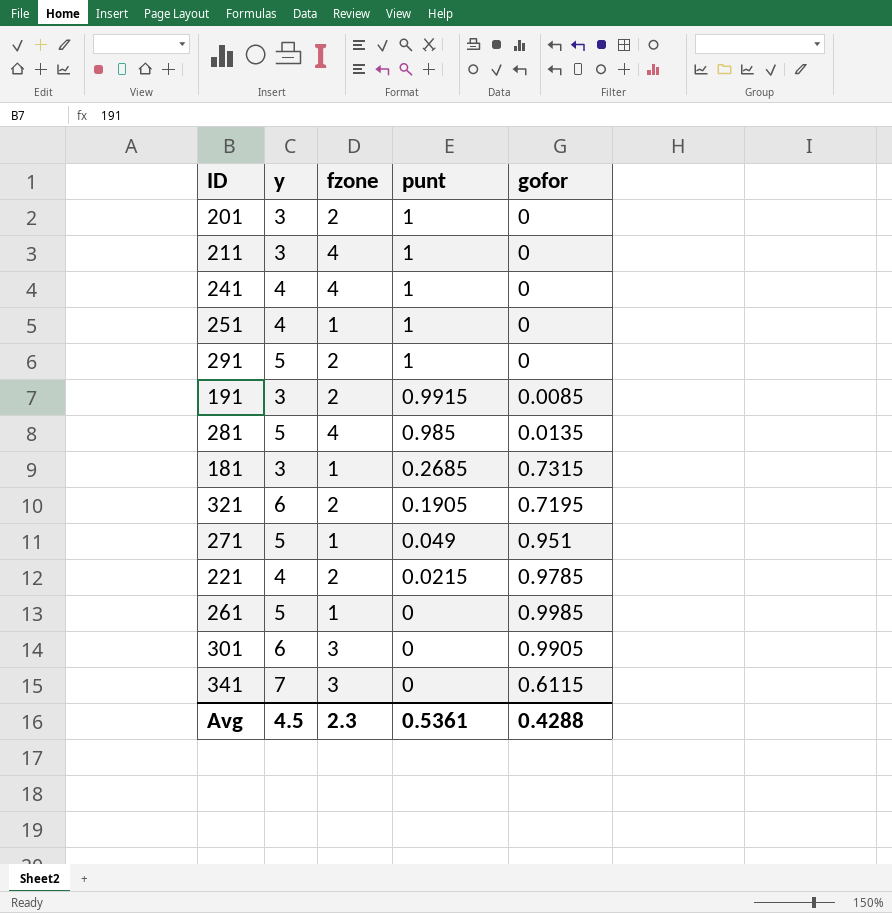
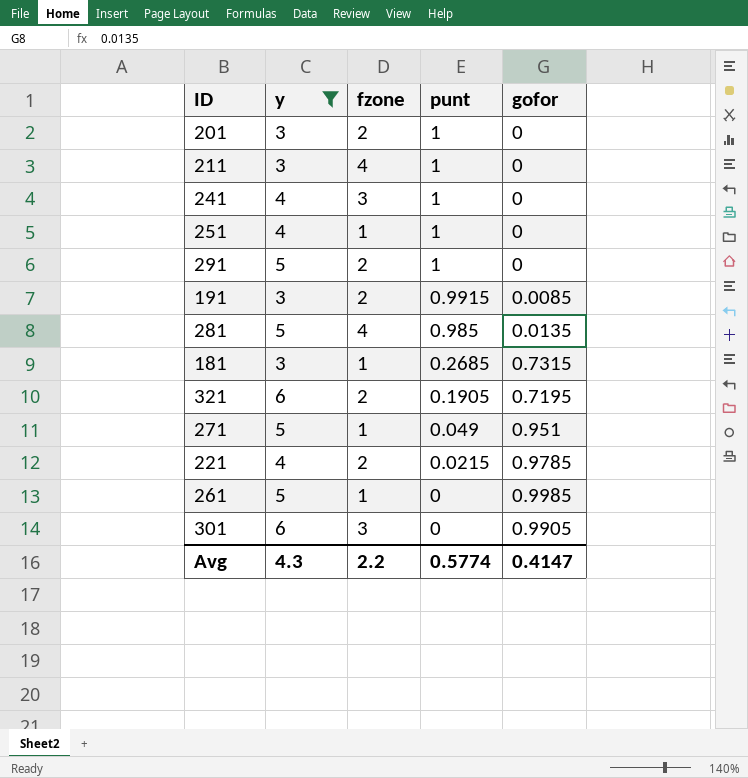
filter: none -> y != 7
241 | fzone: 4 -> 3
Avg | y: 4.5 -> 4.3
Avg | fzone: 2.3 -> 2.2
Avg | punt: 0.5361 -> 0.5774
Avg | gofor: 0.4288 -> 0.4147

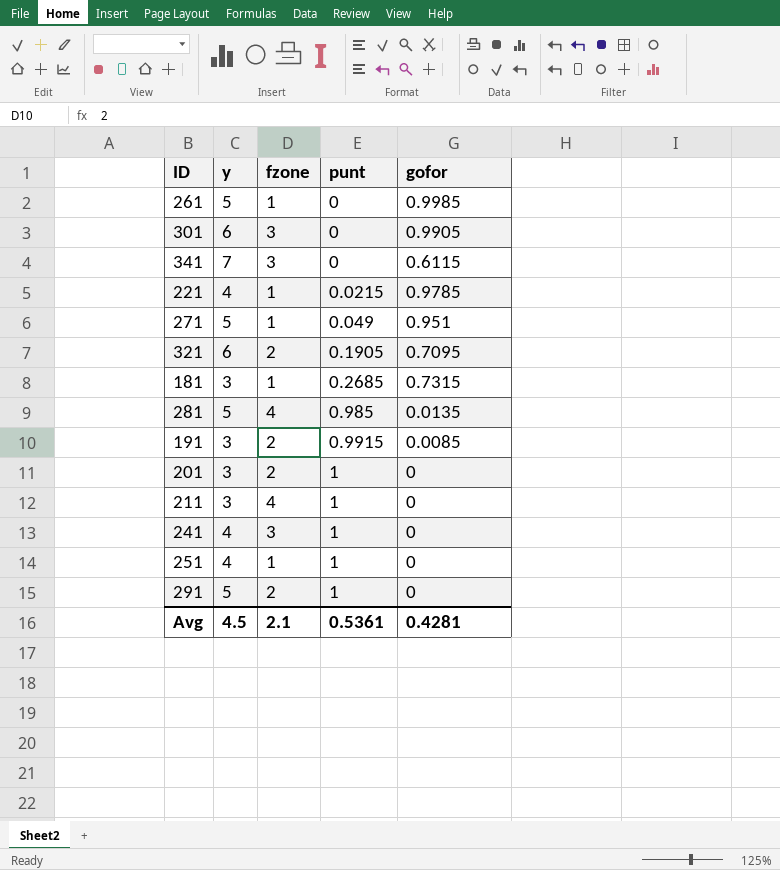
filter: y != 7 -> none
row order: punt descending -> punt ascending
221 | fzone: 2 -> 1
321 | gofor: 0.7195 -> 0.7095
Avg | y: 4.3 -> 4.5
Avg | fzone: 2.2 -> 2.1
Avg | punt: 0.5774 -> 0.5361
Avg | gofor: 0.4147 -> 0.4281

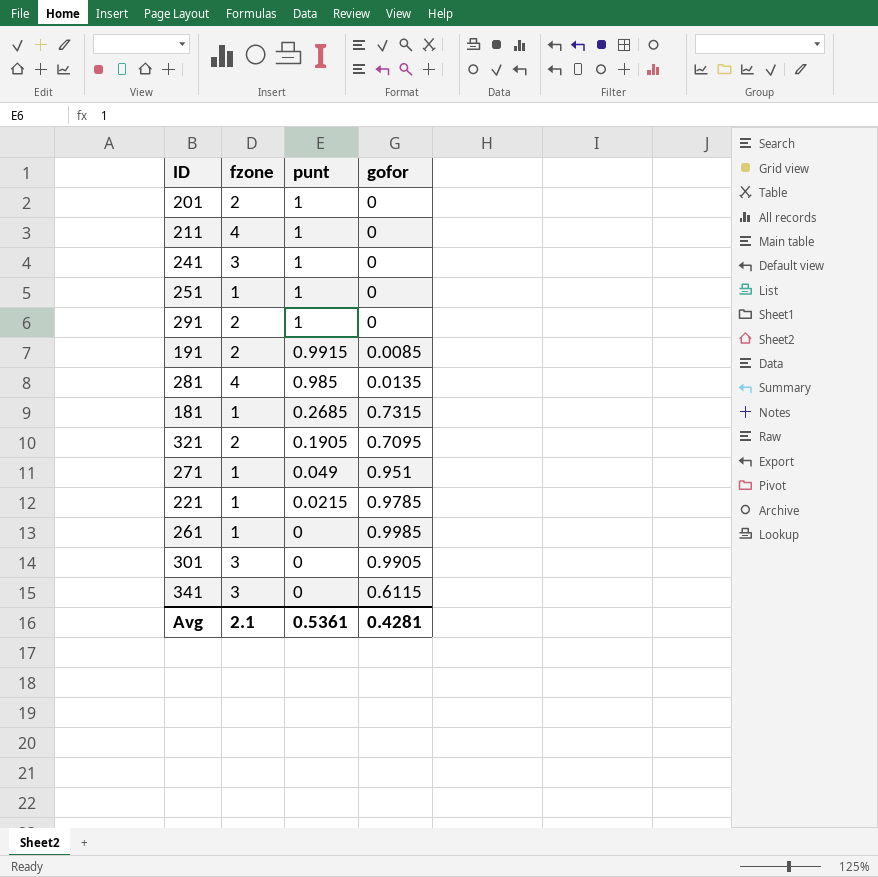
row order: punt ascending -> punt descending
column y | position: 2 -> none

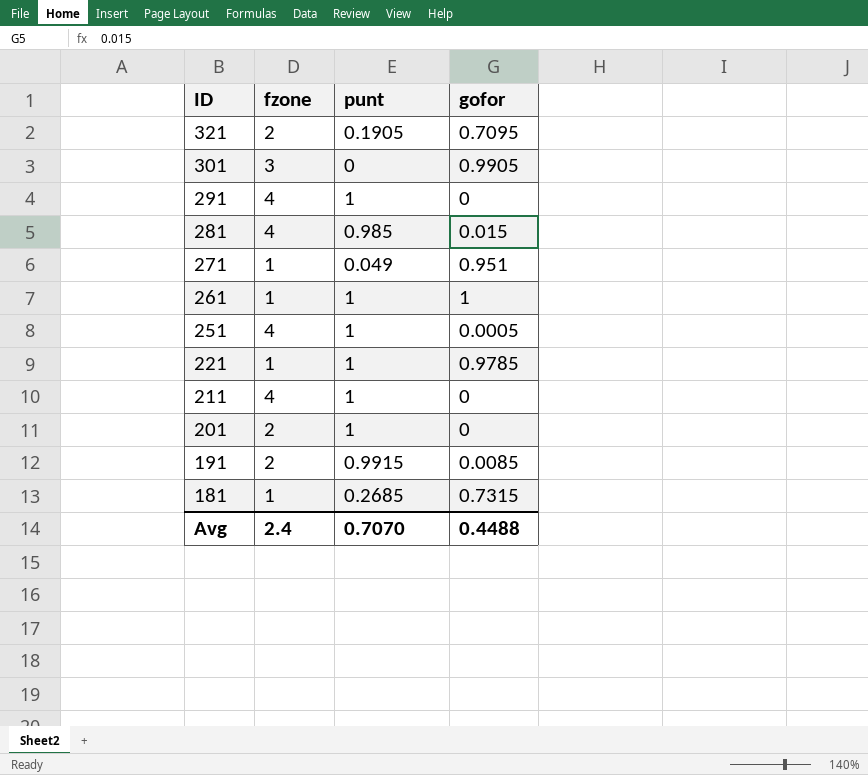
row order: punt descending -> ID descending
row 241: 3 | 1 | 0 -> none
row 341: 3 | 0 | 0.6115 -> none
291 | fzone: 2 -> 4
281 | gofor: 0.0135 -> 0.015
261 | punt: 0 -> 1
261 | gofor: 0.9985 -> 1
251 | fzone: 1 -> 4
251 | gofor: 0 -> 0.0005
221 | punt: 0.0215 -> 1
Avg | fzone: 2.1 -> 2.4
Avg | punt: 0.5361 -> 0.7070
Avg | gofor: 0.4281 -> 0.4488

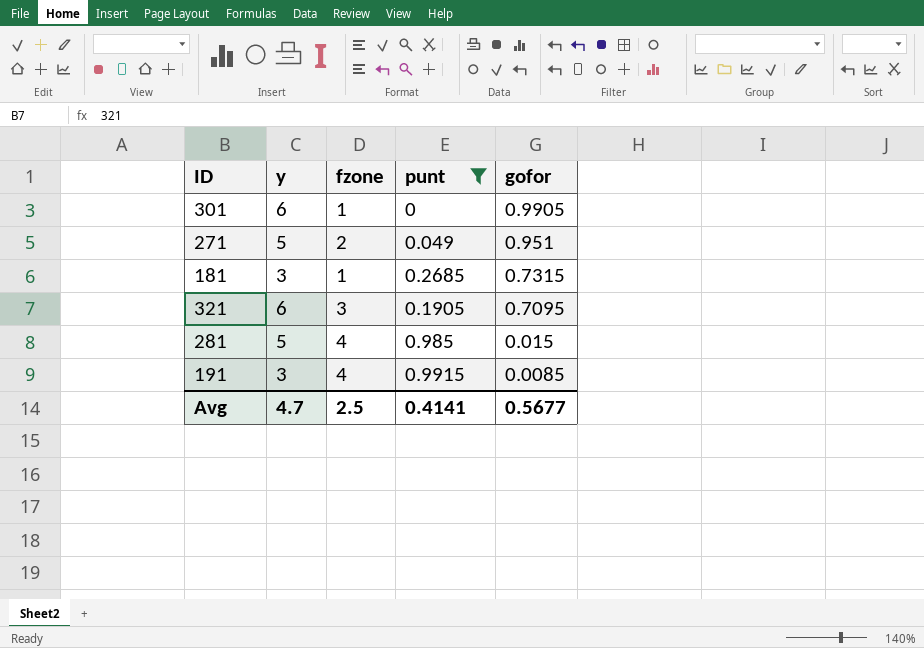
filter: none -> punt != 1
row order: ID descending -> gofor descending
column y | position: none -> 2
301 | fzone: 3 -> 1
271 | fzone: 1 -> 2
321 | fzone: 2 -> 3
191 | fzone: 2 -> 4
Avg | fzone: 2.4 -> 2.5
Avg | punt: 0.7070 -> 0.4141
Avg | gofor: 0.4488 -> 0.5677

